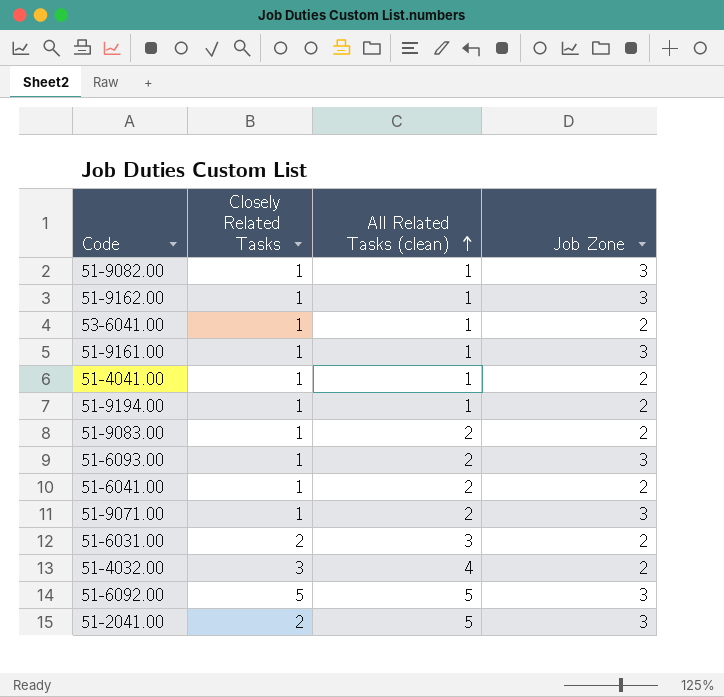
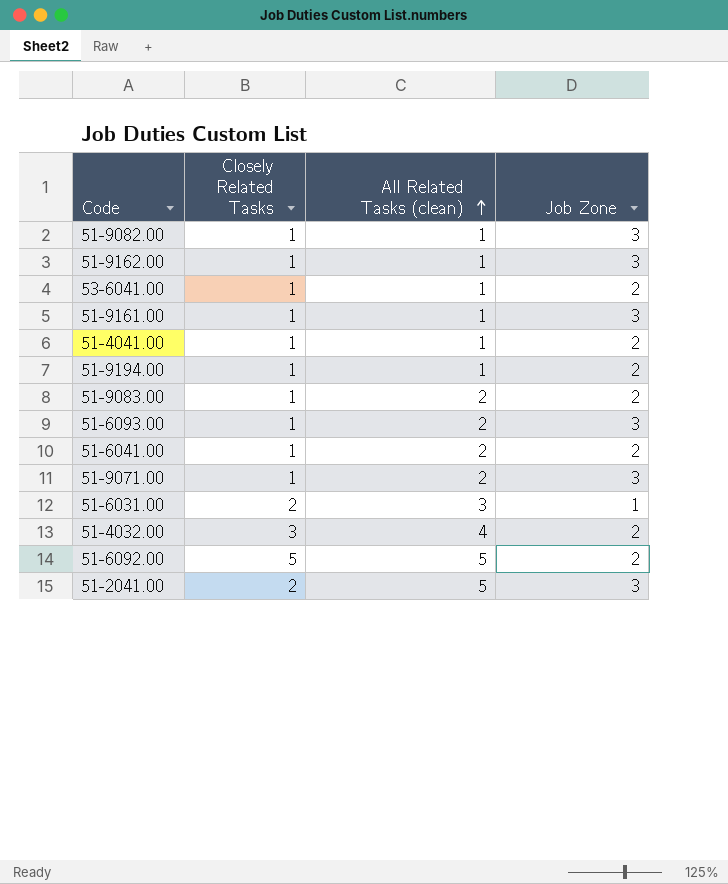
51-6031.00 | Job Zone: 2 -> 1
51-6092.00 | Job Zone: 3 -> 2

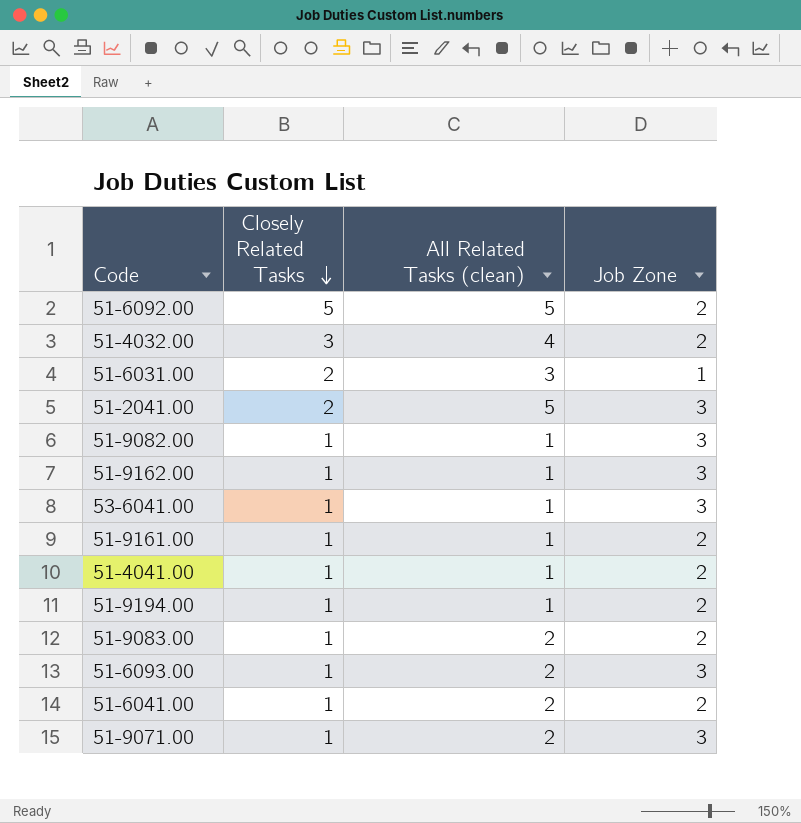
row order: All Related Tasks (clean) ascending -> Closely Related Tasks descending
53-6041.00 | Job Zone: 2 -> 3
51-9161.00 | Job Zone: 3 -> 2

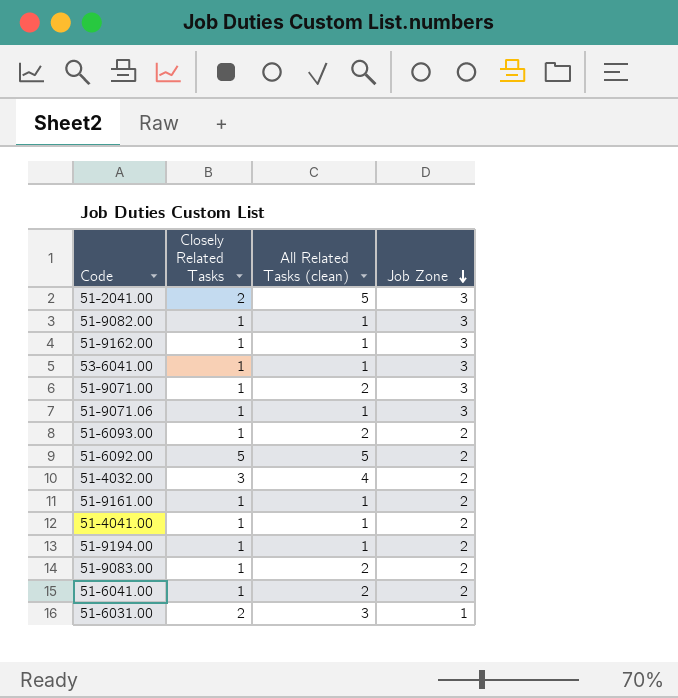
row order: Closely Related Tasks descending -> Job Zone descending
row 51-9071.06: none -> 1 | 1 | 3
51-6093.00 | Job Zone: 3 -> 2

